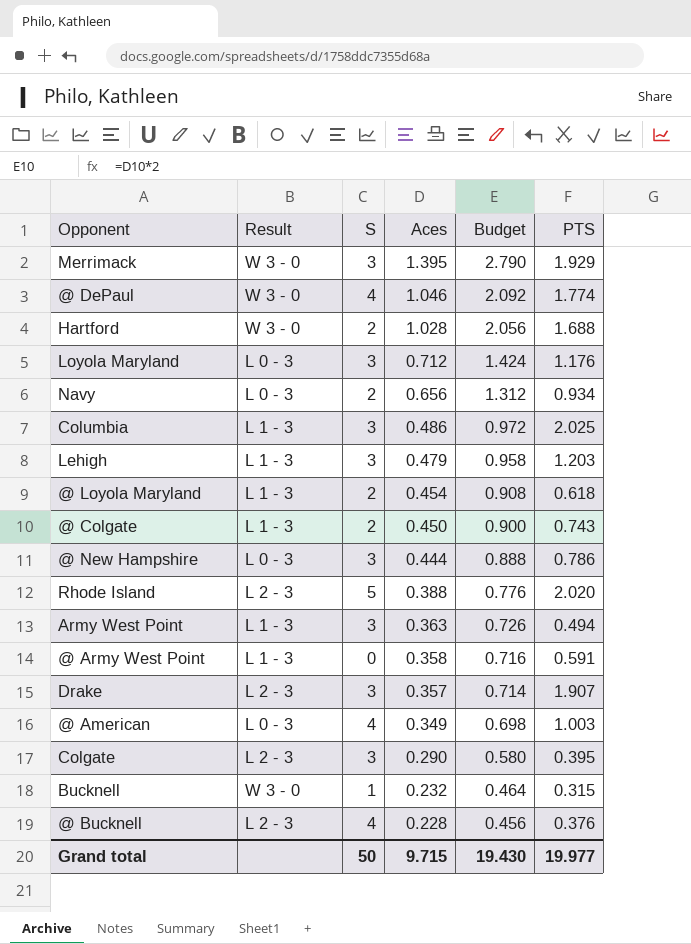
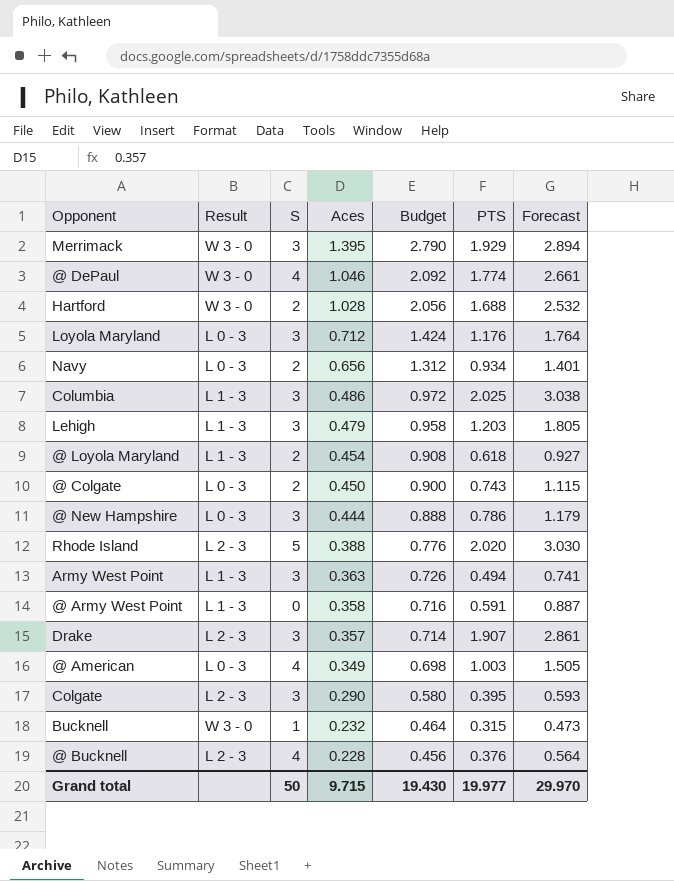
column Forecast | formula: none -> [PTS] * 1.5
@ Colgate | Result: L 1 - 3 -> L 0 - 3

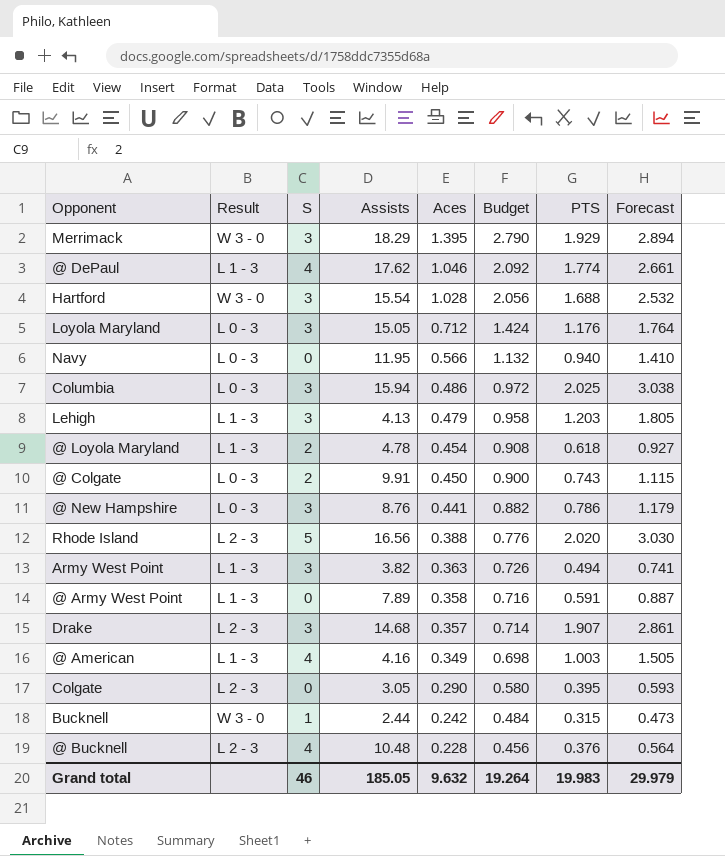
column Assists | position: none -> 4
@ DePaul | Result: W 3 - 0 -> L 1 - 3
Hartford | S: 2 -> 3
Navy | S: 2 -> 0
Navy | Aces: 0.656 -> 0.566
Navy | Budget: 1.312 -> 1.132
Navy | PTS: 0.934 -> 0.940
Navy | Forecast: 1.401 -> 1.410
Columbia | Result: L 1 - 3 -> L 0 - 3
@ New Hampshire | Aces: 0.444 -> 0.441
@ New Hampshire | Budget: 0.888 -> 0.882
@ American | Result: L 0 - 3 -> L 1 - 3
Colgate | S: 3 -> 0
Bucknell | Aces: 0.232 -> 0.242
Bucknell | Budget: 0.464 -> 0.484
Grand total | S: 50 -> 46
Grand total | Aces: 9.715 -> 9.632
Grand total | Budget: 19.430 -> 19.264
Grand total | PTS: 19.977 -> 19.983
Grand total | Forecast: 29.970 -> 29.979

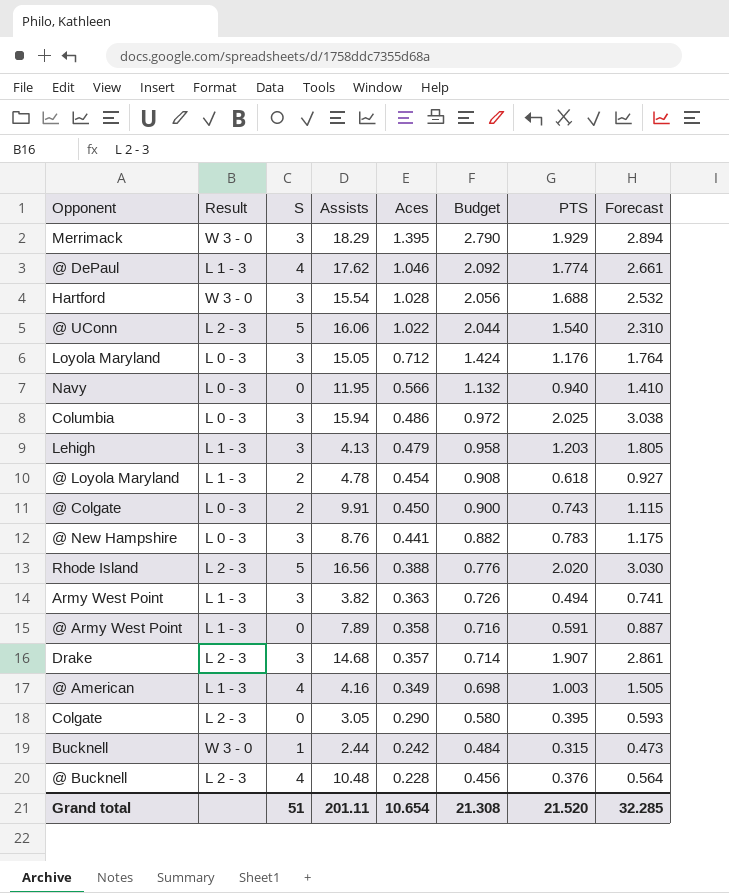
row @ UConn: none -> L 2 - 3 | 5 | 16.06 | 1.022 | 2.044 | 1.540 | 2.310
@ New Hampshire | PTS: 0.786 -> 0.783
@ New Hampshire | Forecast: 1.179 -> 1.175
Grand total | S: 46 -> 51
Grand total | Assists: 185.05 -> 201.11
Grand total | Aces: 9.632 -> 10.654
Grand total | Budget: 19.264 -> 21.308
Grand total | PTS: 19.983 -> 21.520
Grand total | Forecast: 29.979 -> 32.285

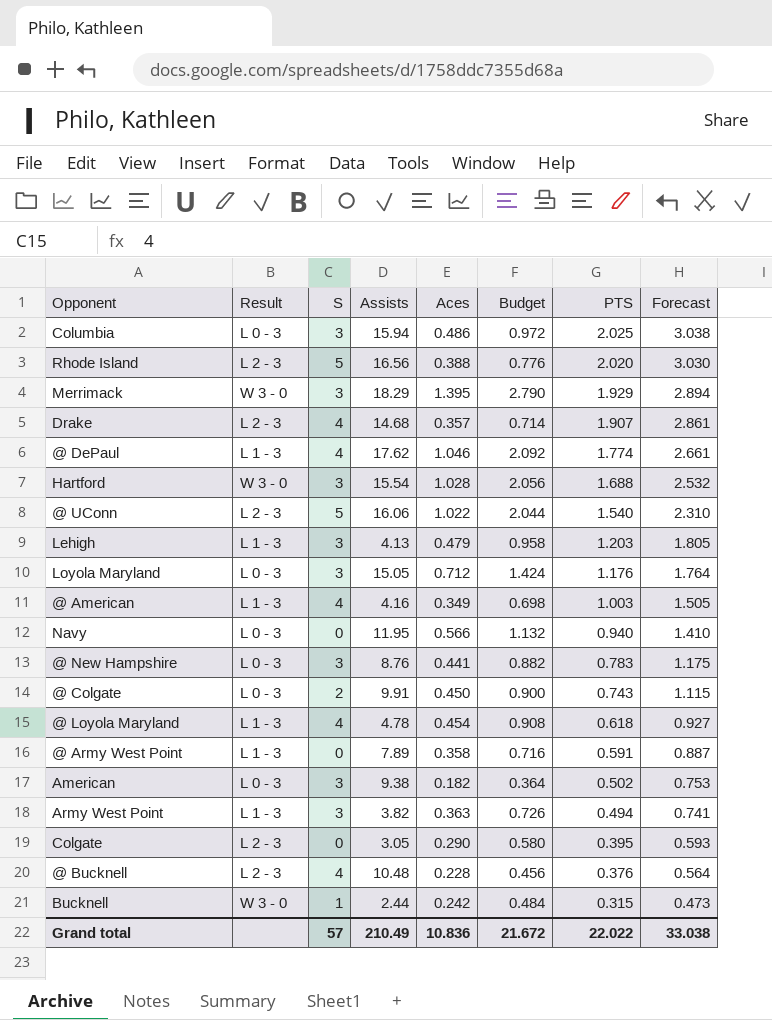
row order: Aces descending -> PTS descending
Drake | S: 3 -> 4
@ Loyola Maryland | S: 2 -> 4
row American: none -> L 0 - 3 | 3 | 9.38 | 0.182 | 0.364 | 0.502 | 0.753
Grand total | S: 51 -> 57
Grand total | Assists: 201.11 -> 210.49
Grand total | Aces: 10.654 -> 10.836
Grand total | Budget: 21.308 -> 21.672
Grand total | PTS: 21.520 -> 22.022
Grand total | Forecast: 32.285 -> 33.038

